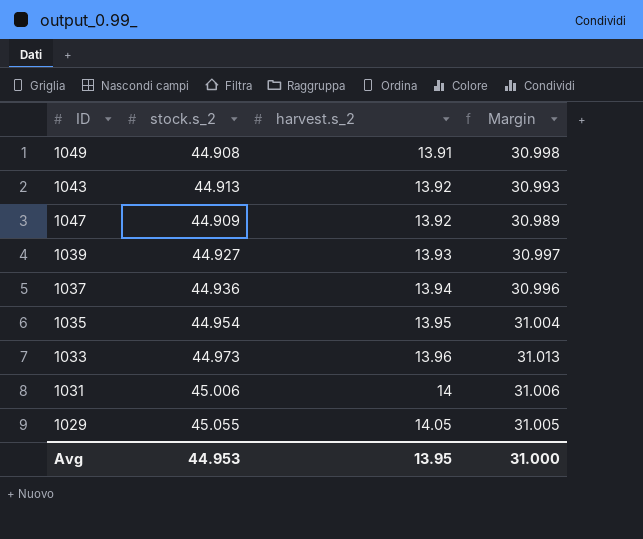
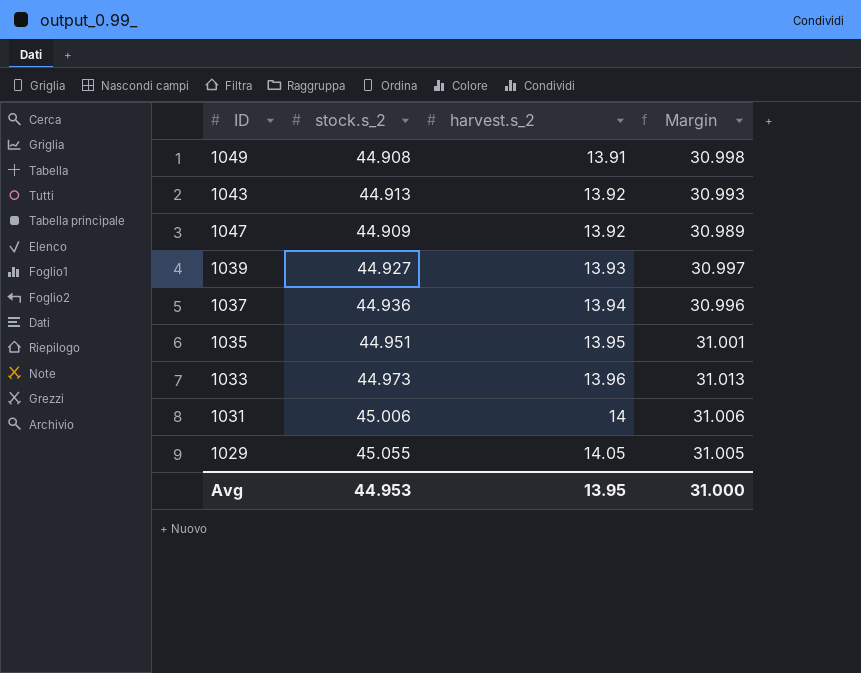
1035 | stock.s_2: 44.954 -> 44.951
1035 | Margin: 31.004 -> 31.001

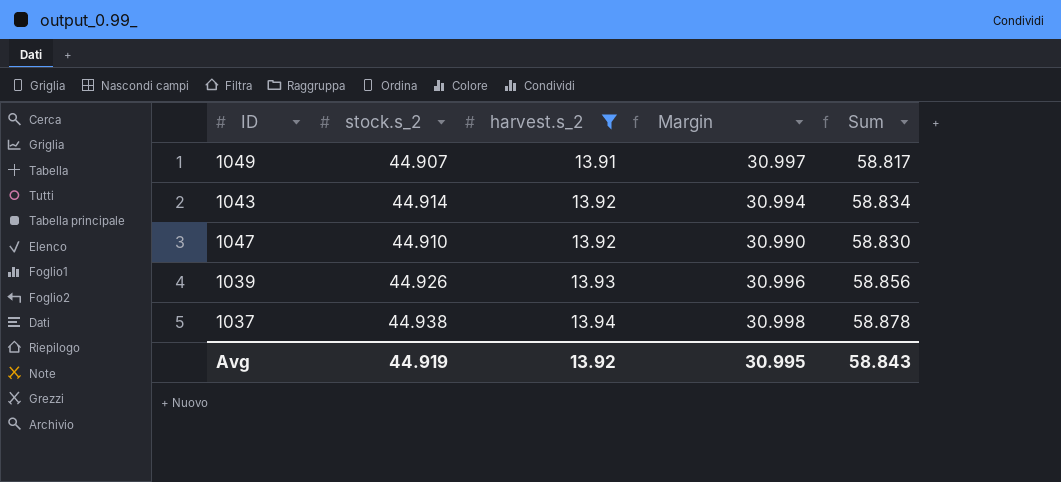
filter: none -> harvest.s_2 <= 13.94
column Sum | formula: none -> [stock.s_2] + [harvest.s_2]
1049 | stock.s_2: 44.908 -> 44.907
1049 | Margin: 30.998 -> 30.997
1043 | stock.s_2: 44.913 -> 44.914
1043 | Margin: 30.993 -> 30.994
1047 | stock.s_2: 44.909 -> 44.910
1047 | Margin: 30.989 -> 30.990
1039 | stock.s_2: 44.927 -> 44.926
1039 | Margin: 30.997 -> 30.996
1037 | stock.s_2: 44.936 -> 44.938
1037 | Margin: 30.996 -> 30.998
Avg | stock.s_2: 44.953 -> 44.919
Avg | harvest.s_2: 13.95 -> 13.92
Avg | Margin: 31.000 -> 30.995

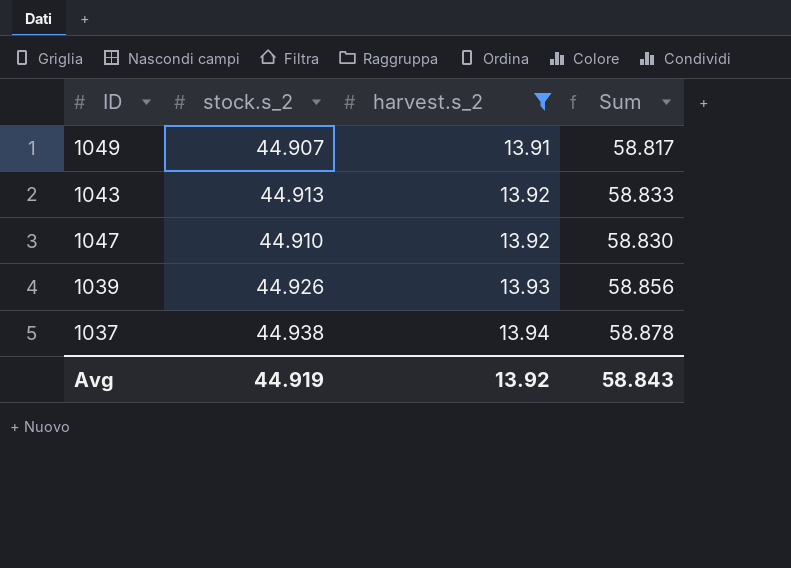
column Margin | formula: [stock.s_2] - [harvest.s_2] -> none
1043 | stock.s_2: 44.914 -> 44.913
1043 | Sum: 58.834 -> 58.833

